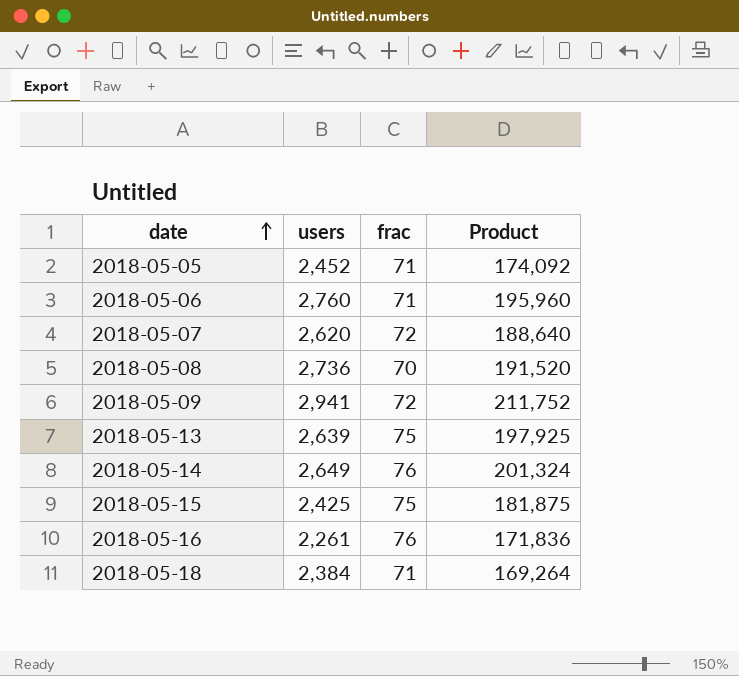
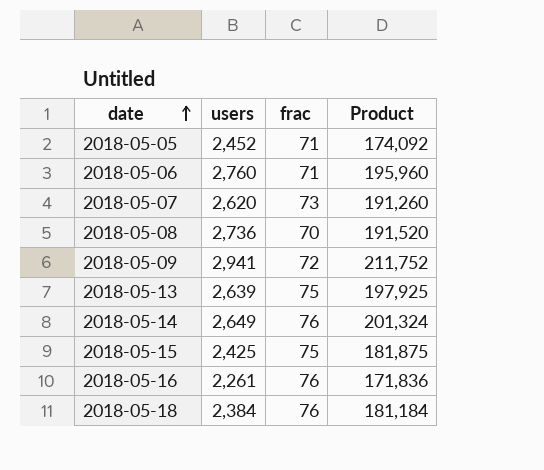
2018-05-07 | frac: 72 -> 73
2018-05-07 | Product: 188,640 -> 191,260
2018-05-18 | frac: 71 -> 76
2018-05-18 | Product: 169,264 -> 181,184

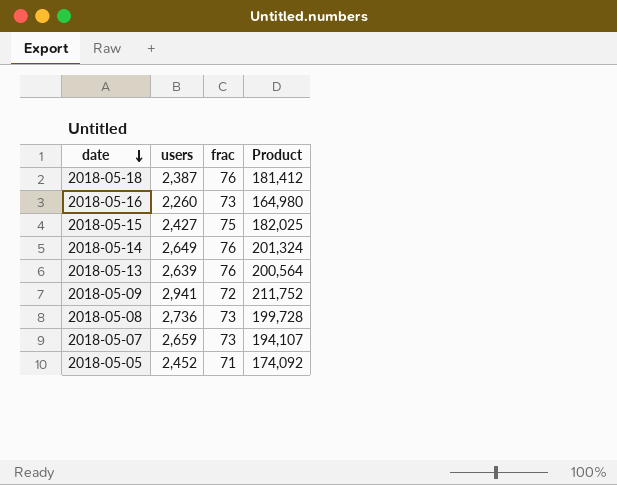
row order: date ascending -> date descending
row 2018-05-06: 2,760 | 71 | 195,960 -> none
2018-05-18 | users: 2,384 -> 2,387
2018-05-18 | Product: 181,184 -> 181,412
2018-05-16 | users: 2,261 -> 2,260
2018-05-16 | frac: 76 -> 73
2018-05-16 | Product: 171,836 -> 164,980
2018-05-15 | users: 2,425 -> 2,427
2018-05-15 | Product: 181,875 -> 182,025
2018-05-13 | frac: 75 -> 76
2018-05-13 | Product: 197,925 -> 200,564
2018-05-08 | frac: 70 -> 73
2018-05-08 | Product: 191,520 -> 199,728
2018-05-07 | users: 2,620 -> 2,659
2018-05-07 | Product: 191,260 -> 194,107

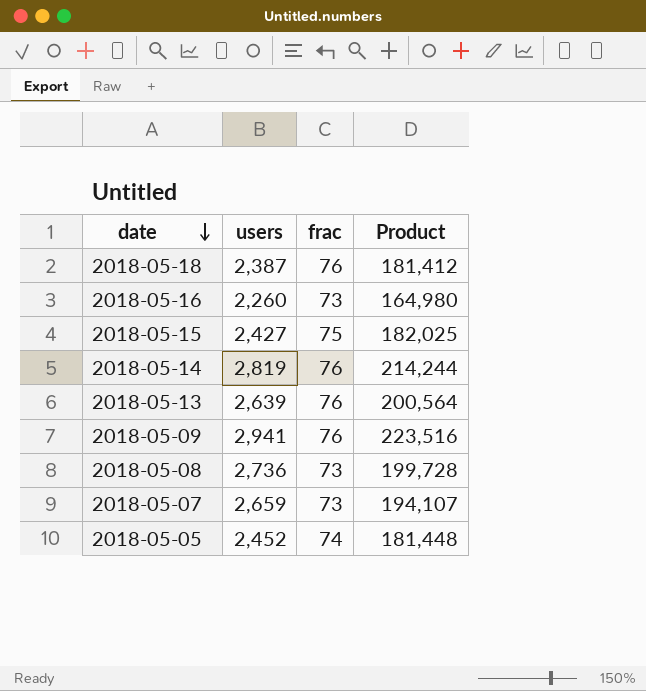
2018-05-14 | users: 2,649 -> 2,819
2018-05-14 | Product: 201,324 -> 214,244
2018-05-09 | frac: 72 -> 76
2018-05-09 | Product: 211,752 -> 223,516
2018-05-05 | frac: 71 -> 74
2018-05-05 | Product: 174,092 -> 181,448

